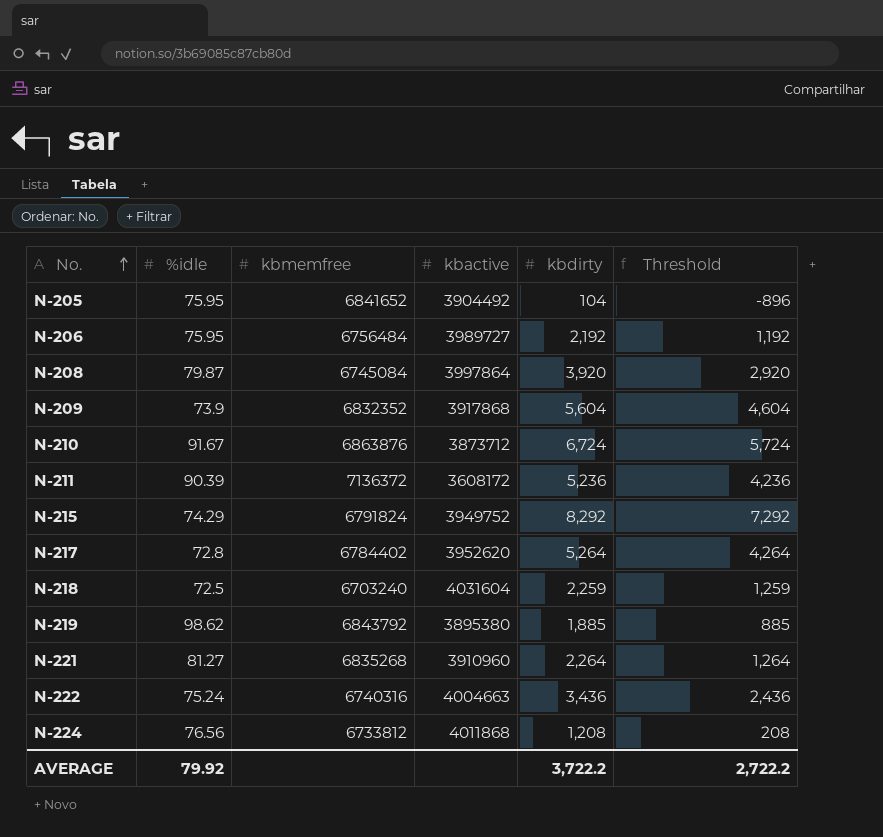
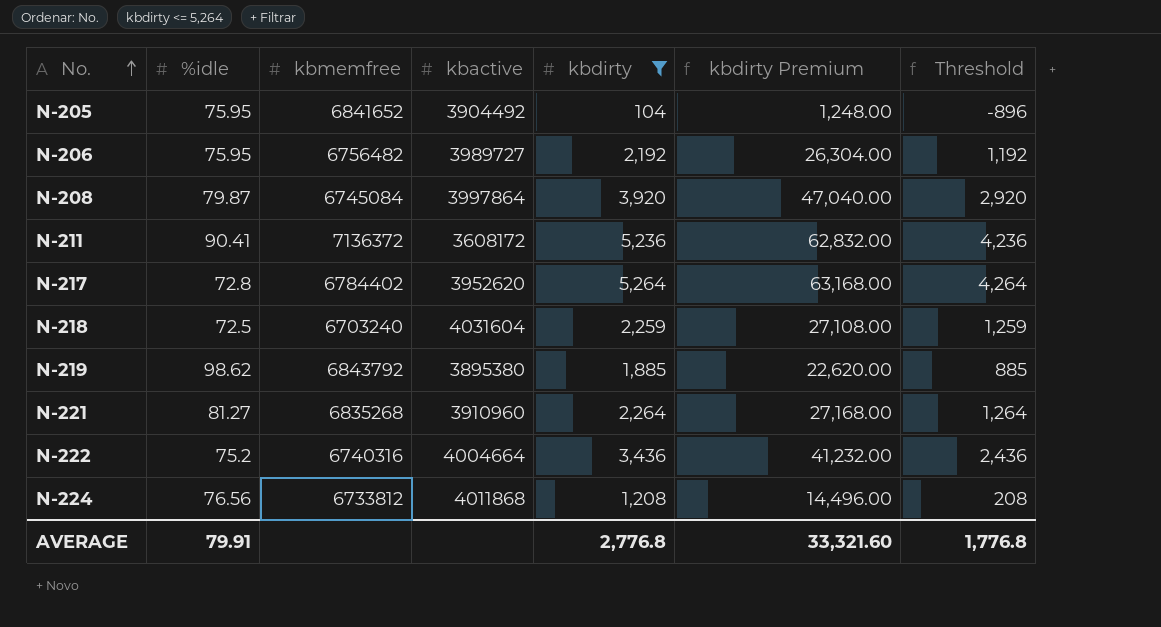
filter: none -> kbdirty <= 5,264
column kbdirty Premium | formula: none -> [kbdirty] * 12
N-206 | kbmemfree: 6756484 -> 6756482
N-211 | %idle: 90.39 -> 90.41
N-222 | %idle: 75.24 -> 75.2
N-222 | kbactive: 4004663 -> 4004664
AVERAGE | %idle: 79.92 -> 79.91
AVERAGE | kbdirty: 3,722.2 -> 2,776.8
AVERAGE | Threshold: 2,722.2 -> 1,776.8

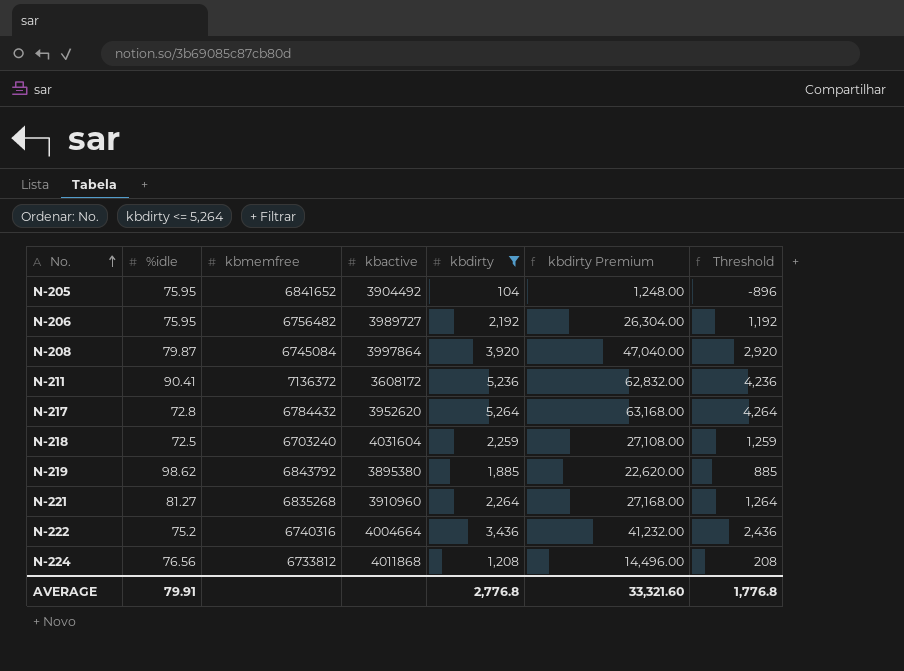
N-217 | kbmemfree: 6784402 -> 6784432

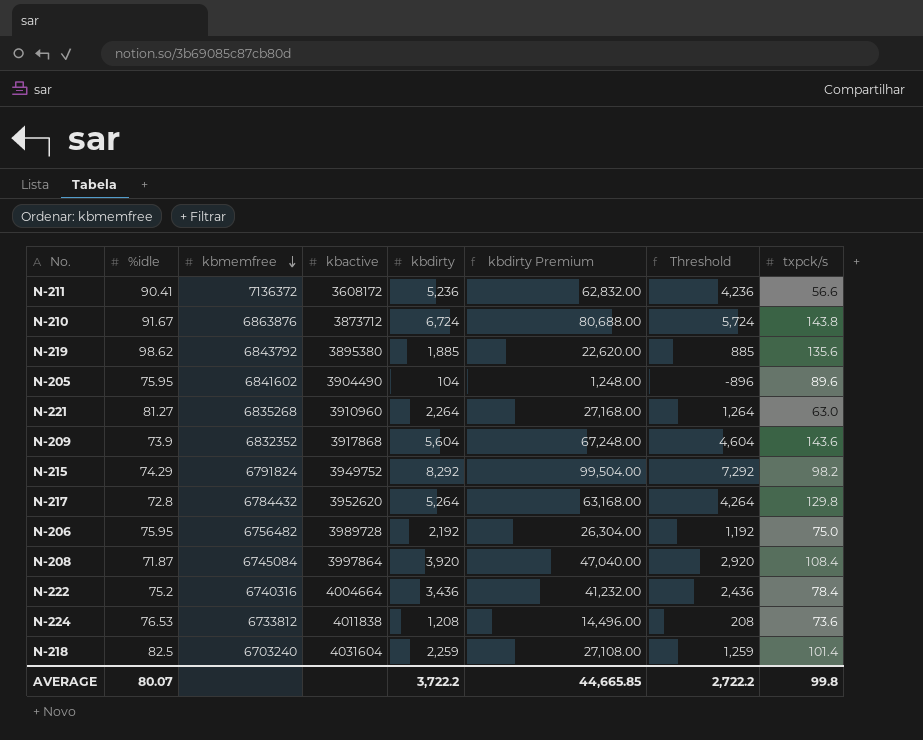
filter: kbdirty <= 5,264 -> none
row order: No. ascending -> kbmemfree descending
column txpck/s | position: none -> 8
N-205 | kbmemfree: 6841652 -> 6841602
N-205 | kbactive: 3904492 -> 3904490
N-206 | kbactive: 3989727 -> 3989728
N-208 | %idle: 79.87 -> 71.87
N-224 | %idle: 76.56 -> 76.53
N-224 | kbactive: 4011868 -> 4011838
N-218 | %idle: 72.5 -> 82.5
AVERAGE | %idle: 79.91 -> 80.07
AVERAGE | kbdirty: 2,776.8 -> 3,722.2
AVERAGE | kbdirty Premium: 33,321.60 -> 44,665.85
AVERAGE | Threshold: 1,776.8 -> 2,722.2

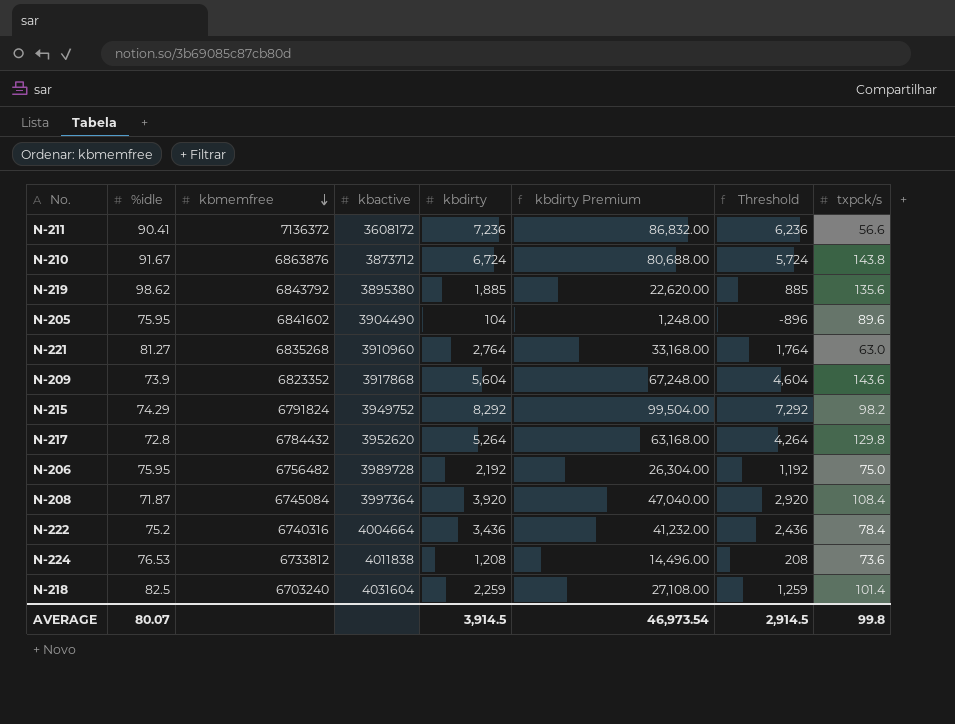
N-211 | kbdirty: 5,236 -> 7,236
N-211 | kbdirty Premium: 62,832.00 -> 86,832.00
N-211 | Threshold: 4,236 -> 6,236
N-221 | kbdirty: 2,264 -> 2,764
N-221 | kbdirty Premium: 27,168.00 -> 33,168.00
N-221 | Threshold: 1,264 -> 1,764
N-209 | kbmemfree: 6832352 -> 6823352
N-208 | kbactive: 3997864 -> 3997364
AVERAGE | kbdirty: 3,722.2 -> 3,914.5
AVERAGE | kbdirty Premium: 44,665.85 -> 46,973.54
AVERAGE | Threshold: 2,722.2 -> 2,914.5

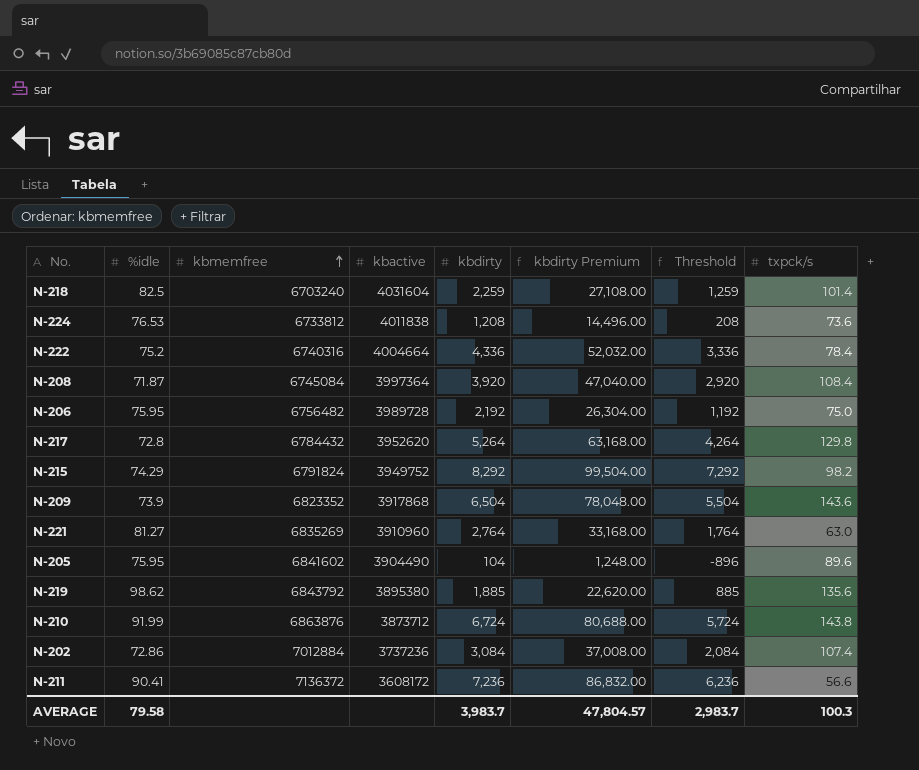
row order: kbmemfree descending -> kbmemfree ascending
N-222 | kbdirty: 3,436 -> 4,336
N-222 | kbdirty Premium: 41,232.00 -> 52,032.00
N-222 | Threshold: 2,436 -> 3,336
N-209 | kbdirty: 5,604 -> 6,504
N-209 | kbdirty Premium: 67,248.00 -> 78,048.00
N-209 | Threshold: 4,604 -> 5,504
N-221 | kbmemfree: 6835268 -> 6835269
N-210 | %idle: 91.67 -> 91.99
row N-202: none -> 72.86 | 7012884 | 3737236 | 3,084 | 37,008.00 | 2,084 | 107.4
AVERAGE | %idle: 80.07 -> 79.58
AVERAGE | kbdirty: 3,914.5 -> 3,983.7
AVERAGE | kbdirty Premium: 46,973.54 -> 47,804.57
AVERAGE | Threshold: 2,914.5 -> 2,983.7
AVERAGE | txpck/s: 99.8 -> 100.3

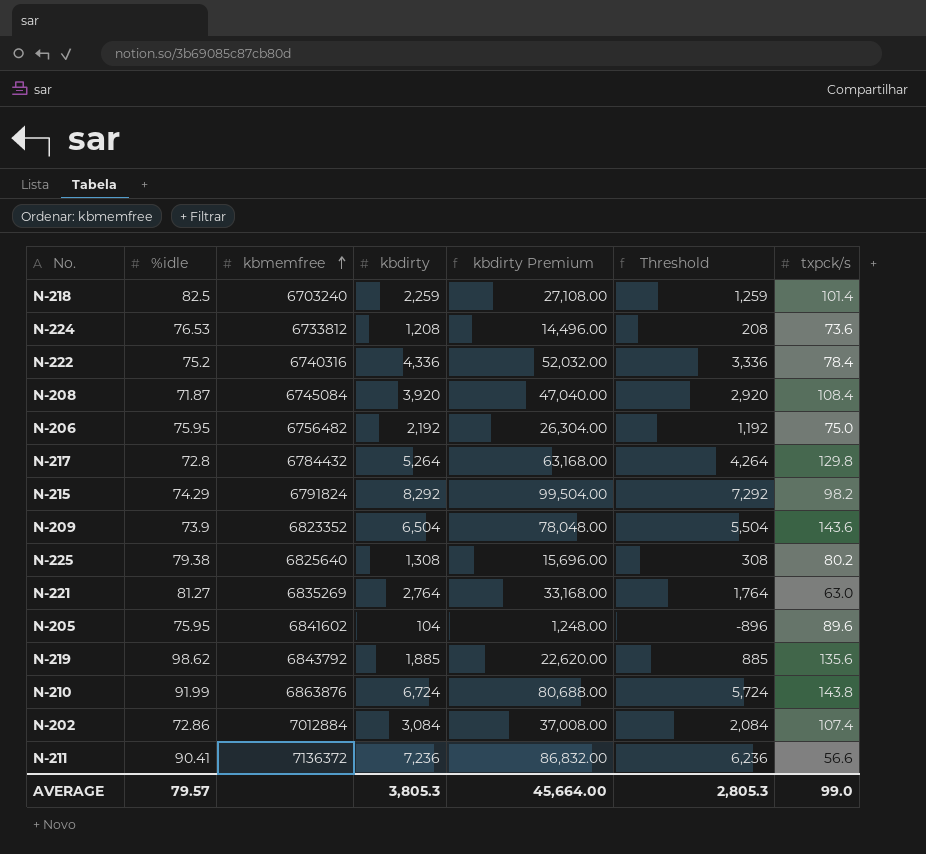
column kbactive | position: 4 -> none
row N-225: none -> 79.38 | 6825640 | 1,308 | 15,696.00 | 308 | 80.2
AVERAGE | %idle: 79.58 -> 79.57
AVERAGE | kbdirty: 3,983.7 -> 3,805.3
AVERAGE | kbdirty Premium: 47,804.57 -> 45,664.00
AVERAGE | Threshold: 2,983.7 -> 2,805.3
AVERAGE | txpck/s: 100.3 -> 99.0

